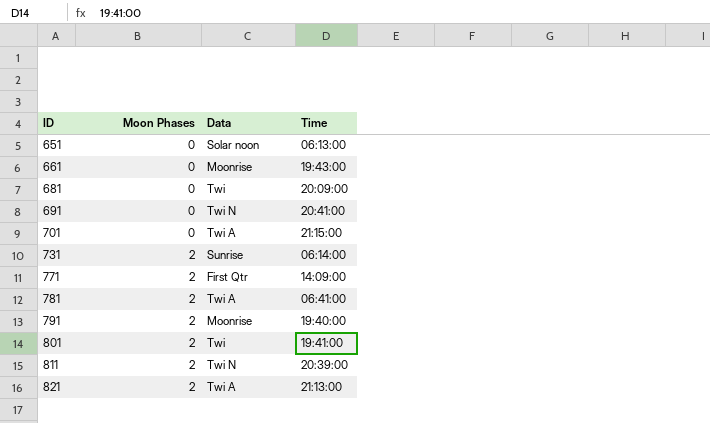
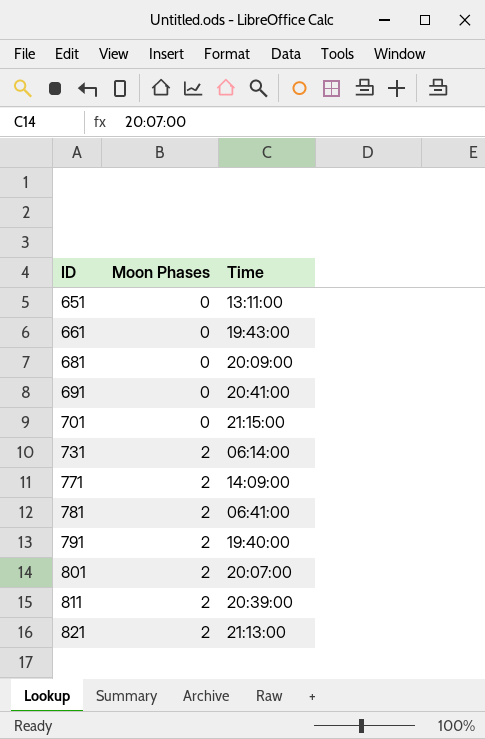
column Data | position: 3 -> none
651 | Time: 06:13:00 -> 13:11:00
801 | Time: 19:41:00 -> 20:07:00

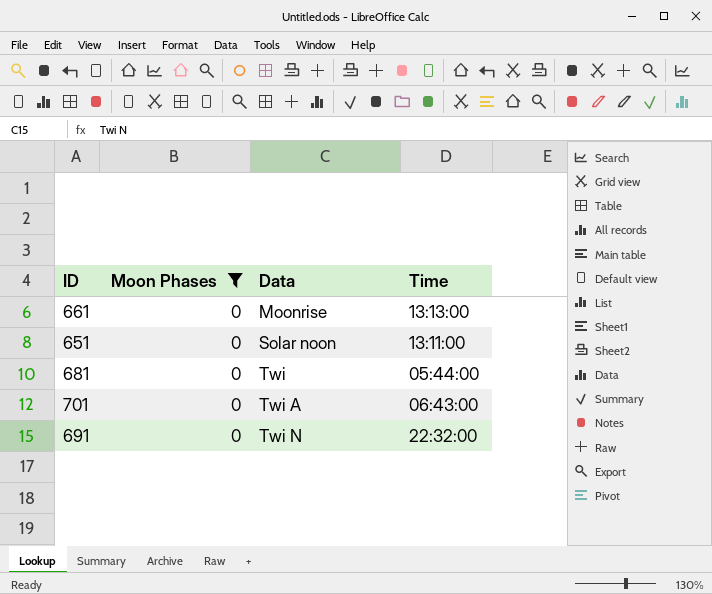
filter: none -> Moon Phases = 0
row order: ID ascending -> Data ascending
column Data | position: none -> 3
661 | Time: 19:43:00 -> 13:13:00
681 | Time: 20:09:00 -> 05:44:00
701 | Time: 21:15:00 -> 06:43:00
691 | Time: 20:41:00 -> 22:32:00

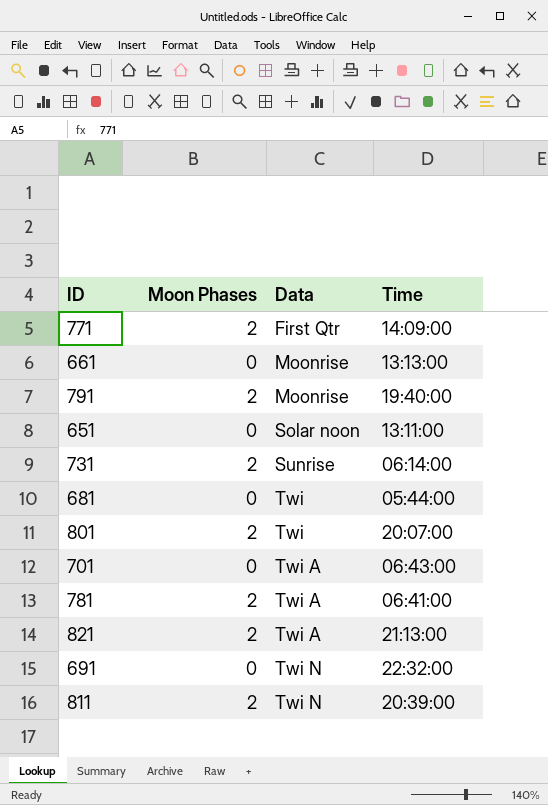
filter: Moon Phases = 0 -> none

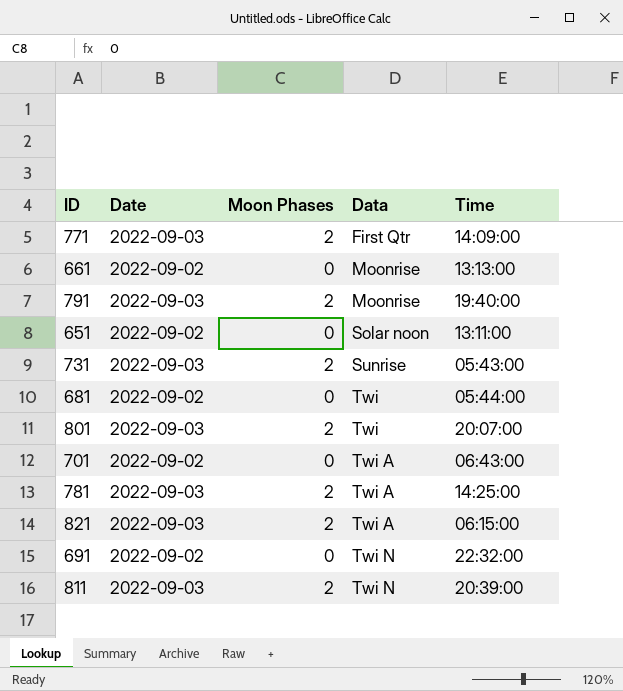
column Date | position: none -> 2
731 | Time: 06:14:00 -> 05:43:00
781 | Time: 06:41:00 -> 14:25:00
821 | Time: 21:13:00 -> 06:15:00

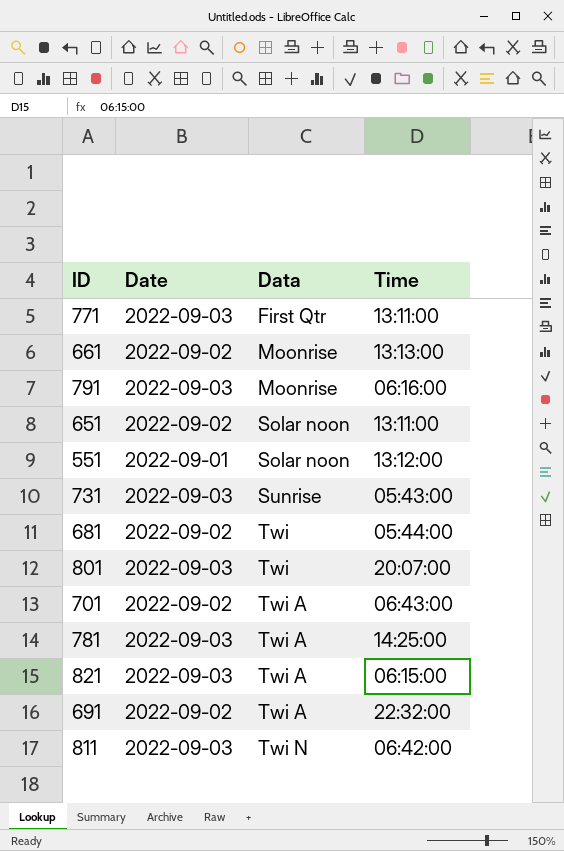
column Moon Phases | position: 3 -> none
771 | Time: 14:09:00 -> 13:11:00
791 | Time: 19:40:00 -> 06:16:00
row 551: none -> 2022-09-01 | Solar noon | 13:12:00
691 | Data: Twi N -> Twi A
811 | Time: 20:39:00 -> 06:42:00

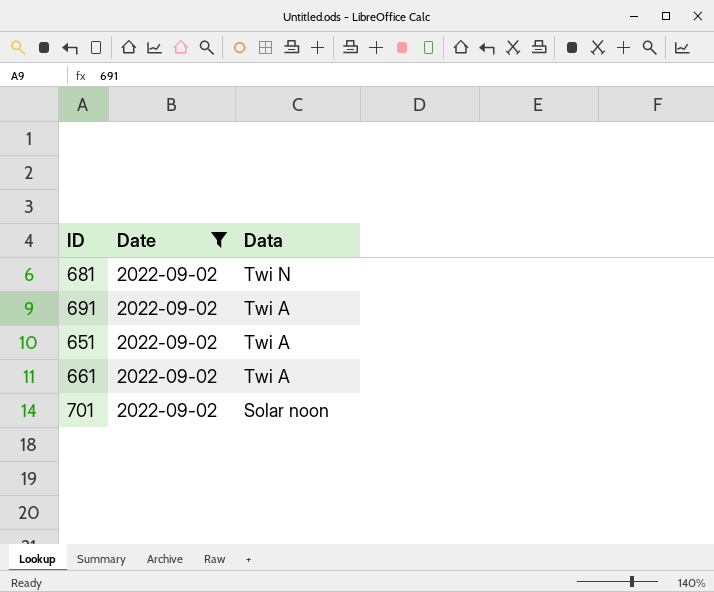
filter: none -> Date = 2022-09-02
row order: Data ascending -> Data descending
column Time | position: 4 -> none
681 | Data: Twi -> Twi N
651 | Data: Solar noon -> Twi A
661 | Data: Moonrise -> Twi A
701 | Data: Twi A -> Solar noon

